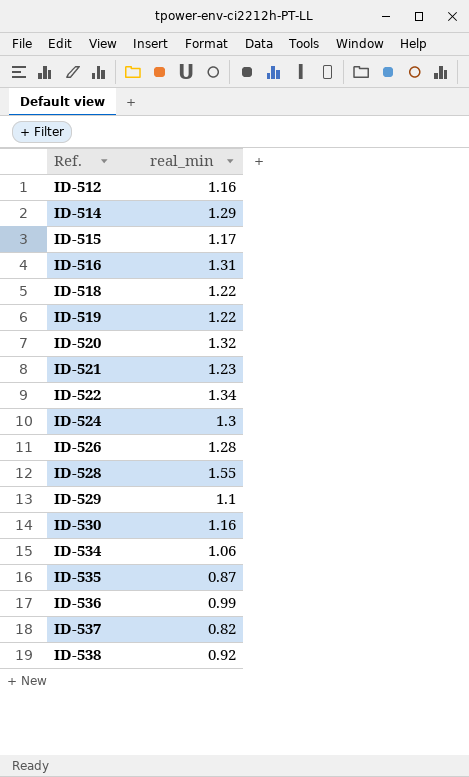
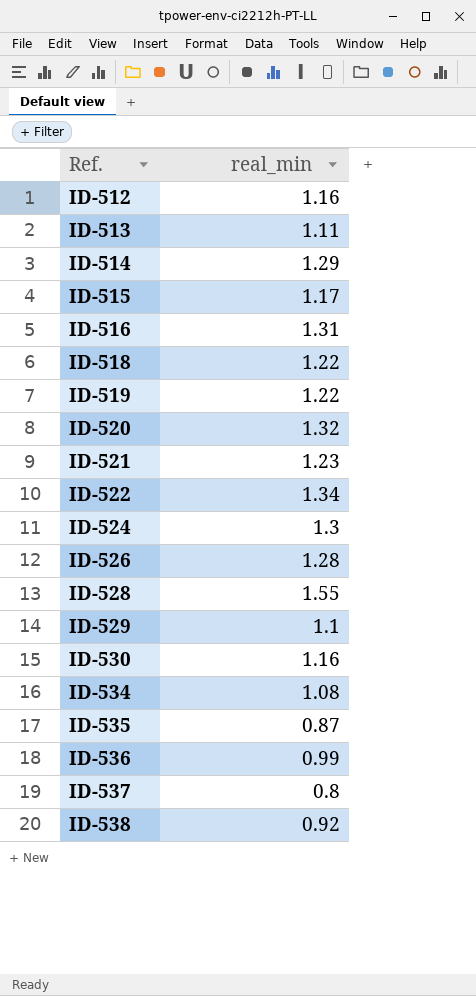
row ID-513: none -> 1.11
ID-534 | real_min: 1.06 -> 1.08
ID-537 | real_min: 0.82 -> 0.8

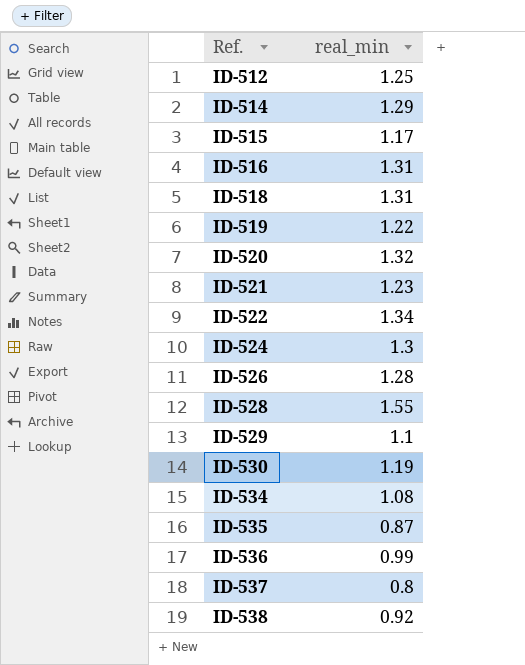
row ID-513: 1.11 -> none
ID-512 | real_min: 1.16 -> 1.25
ID-518 | real_min: 1.22 -> 1.31
ID-530 | real_min: 1.16 -> 1.19

